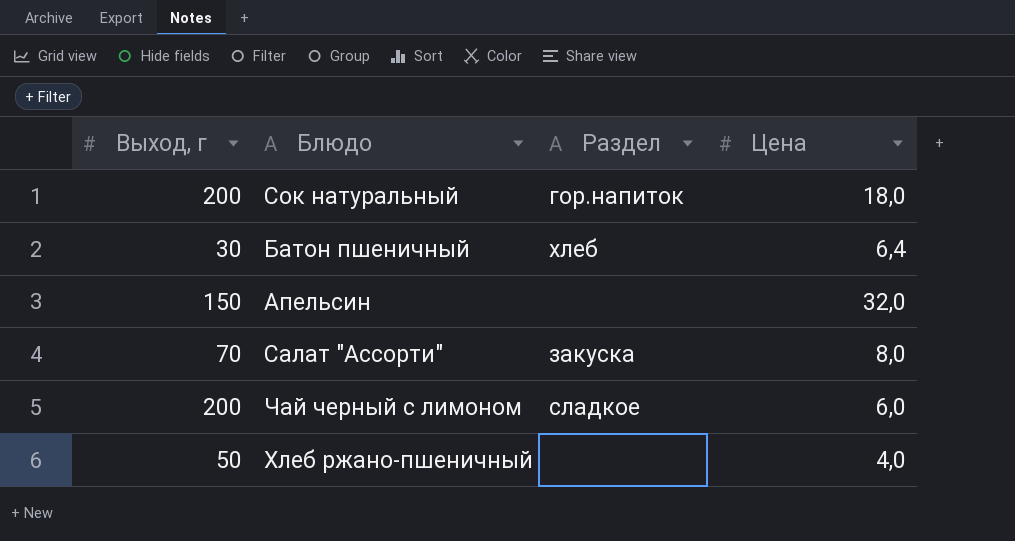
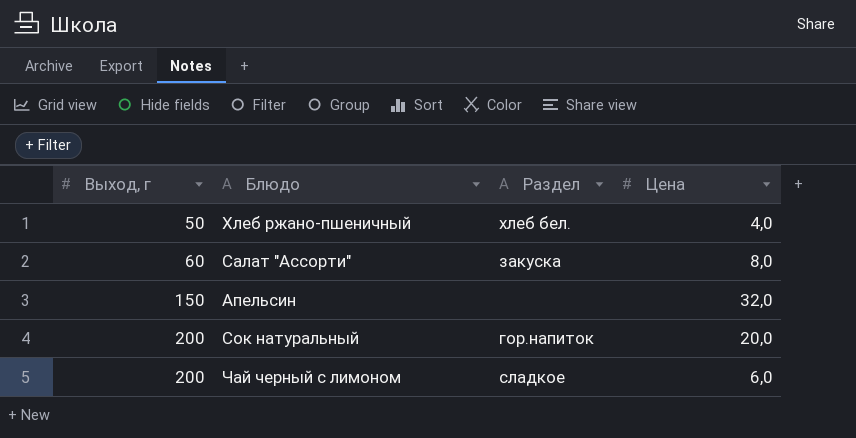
row order: none -> Выход, г ascending
row Батон пшеничный: 30 | хлеб | 6,4 -> none
Хлеб ржано-пшеничный | Раздел: none -> хлеб бел.
Салат "Ассорти" | Выход, г: 70 -> 60
Сок натуральный | Цена: 18,0 -> 20,0

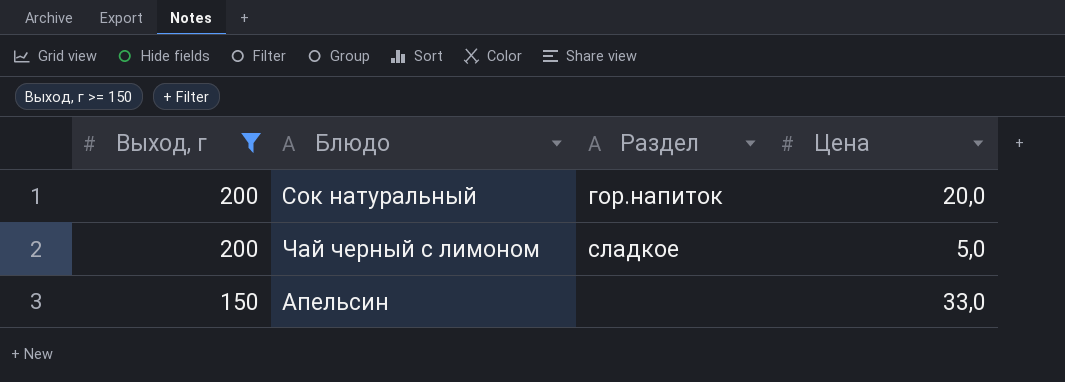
filter: none -> Выход, г >= 150
row order: Выход, г ascending -> Выход, г descending
Чай черный с лимоном | Цена: 6,0 -> 5,0
Апельсин | Цена: 32,0 -> 33,0

